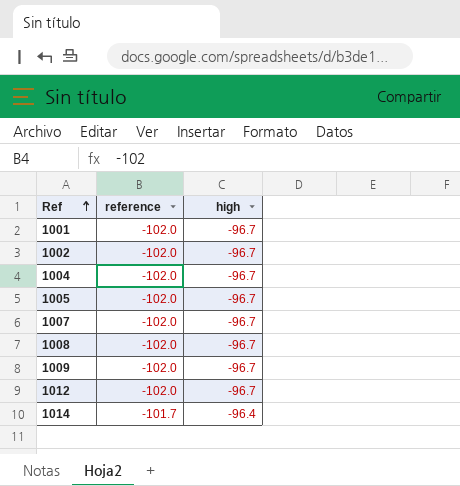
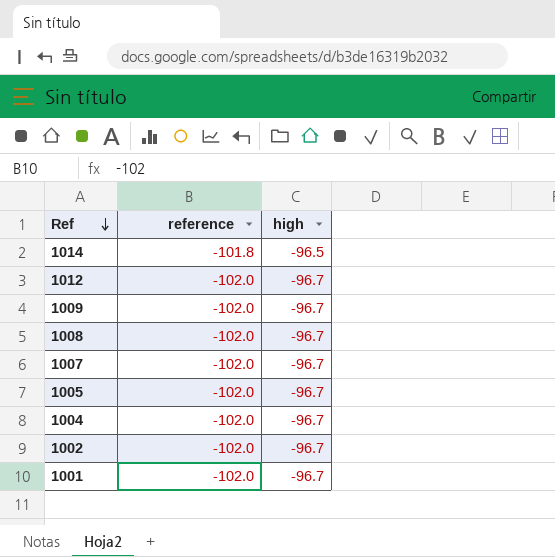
row order: Ref ascending -> Ref descending
1014 | reference: -101.7 -> -101.8
1014 | high: -96.4 -> -96.5

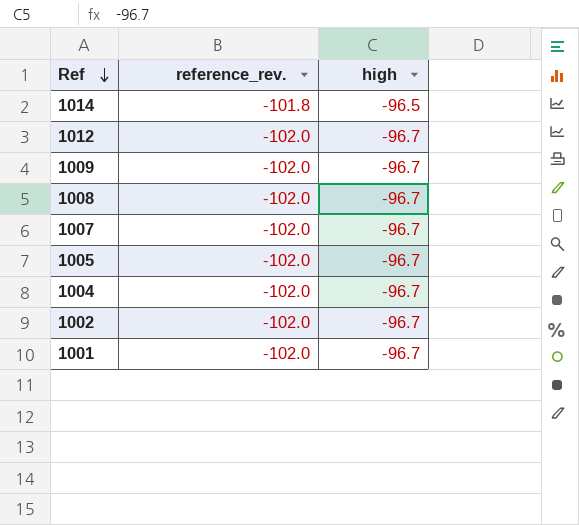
column name: reference -> reference_rev.

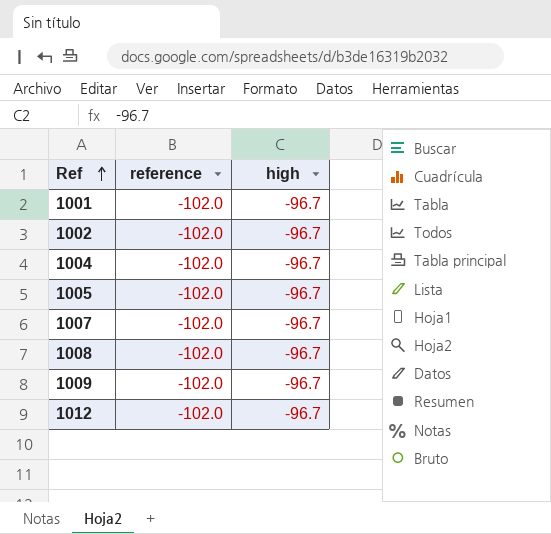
row order: Ref descending -> Ref ascending
column name: reference_rev. -> reference
row 1014: -101.8 | -96.5 -> none

